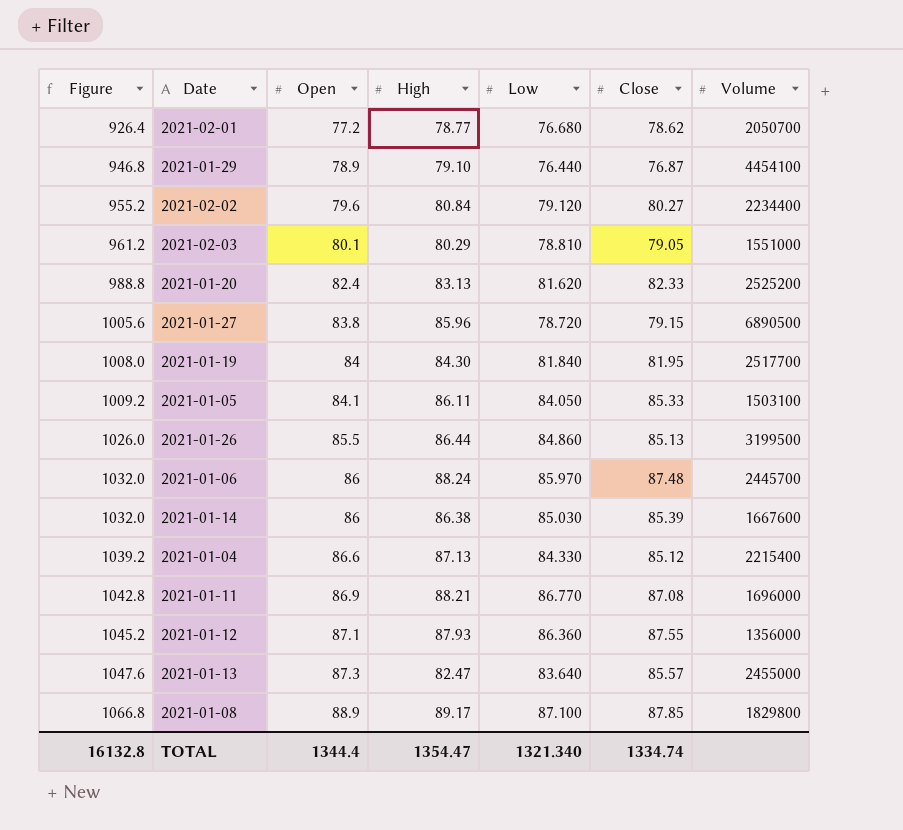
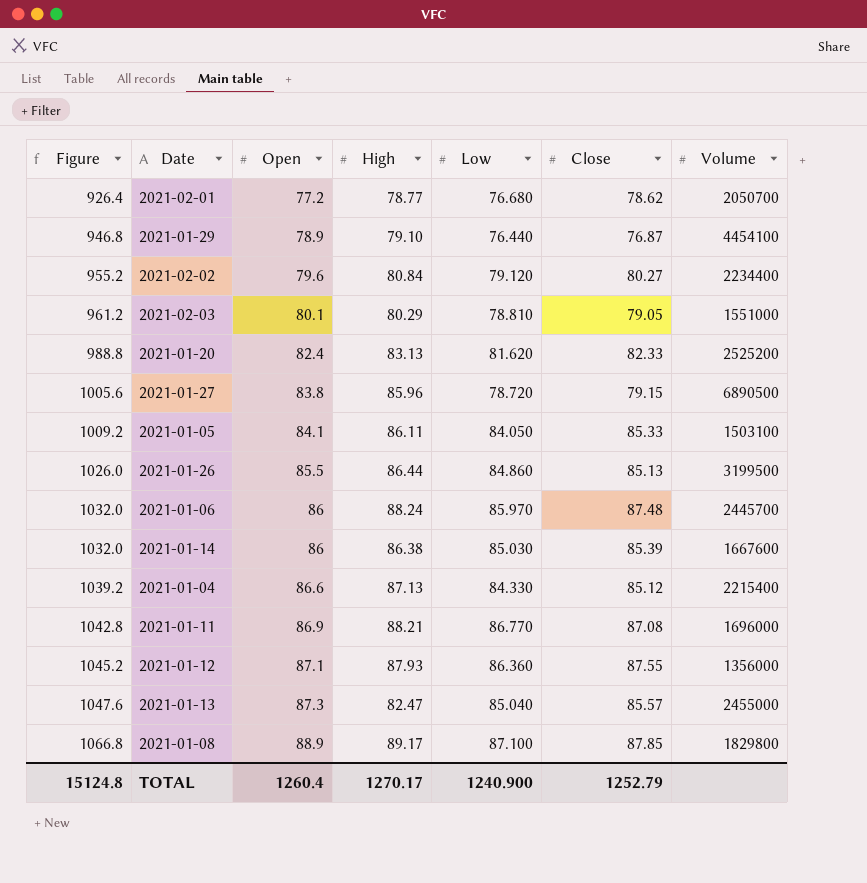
row 2021-01-19: 1008.0 | 84 | 84.30 | 81.840 | 81.95 | 2517700 -> none
2021-01-13 | Low: 83.640 -> 85.040
TOTAL | Figure: 16132.8 -> 15124.8
TOTAL | Open: 1344.4 -> 1260.4
TOTAL | High: 1354.47 -> 1270.17
TOTAL | Low: 1321.340 -> 1240.900
TOTAL | Close: 1334.74 -> 1252.79

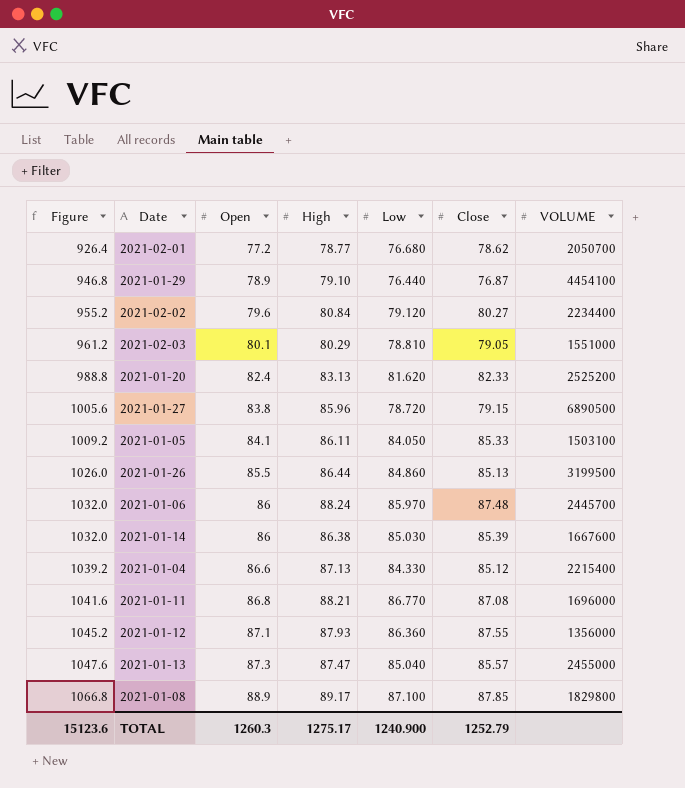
column name: Volume -> VOLUME
2021-01-11 | Figure: 1042.8 -> 1041.6
2021-01-11 | Open: 86.9 -> 86.8
2021-01-13 | High: 82.47 -> 87.47
TOTAL | Figure: 15124.8 -> 15123.6
TOTAL | Open: 1260.4 -> 1260.3
TOTAL | High: 1270.17 -> 1275.17

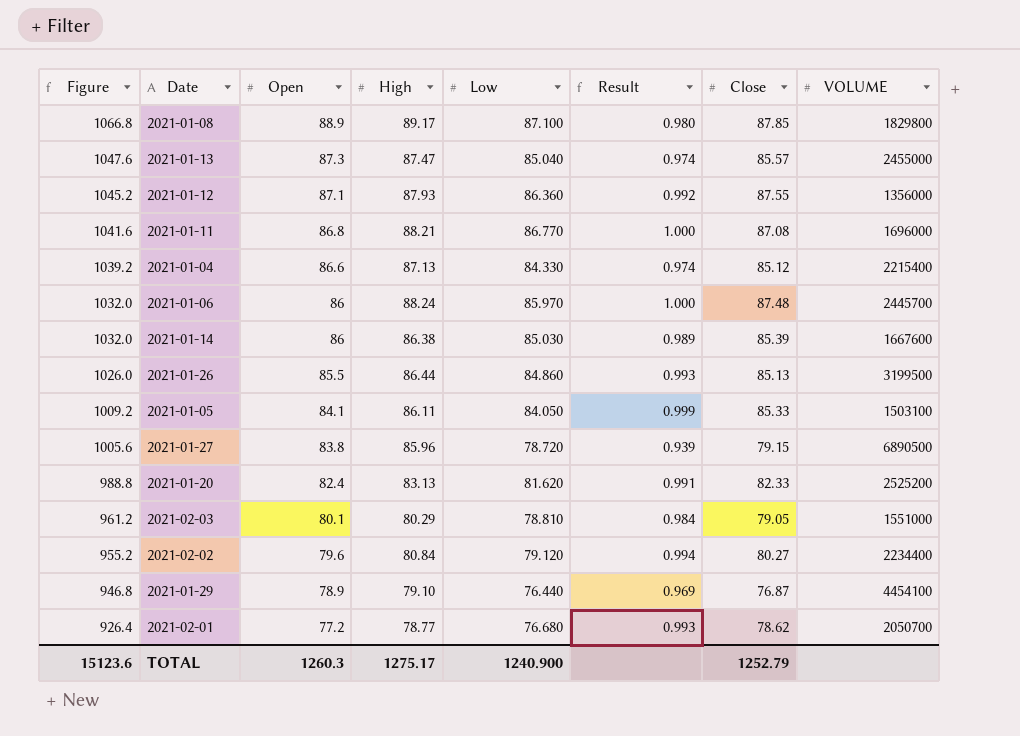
row order: Figure ascending -> Figure descending
column Result | formula: none -> [Low] / [Open]

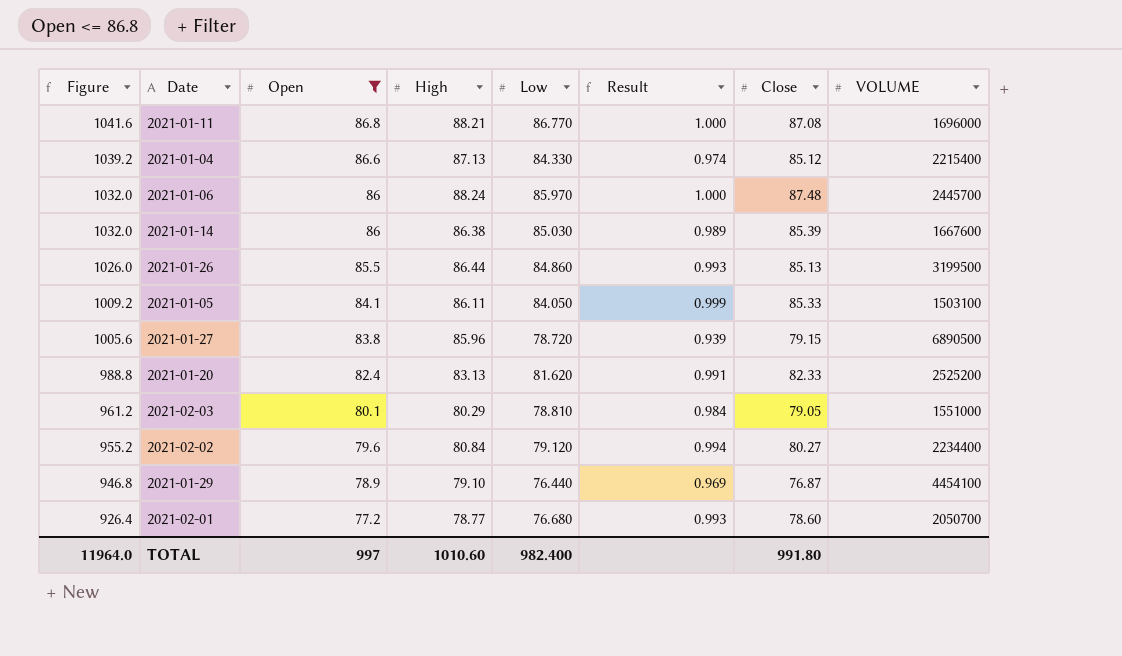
filter: none -> Open <= 86.8
2021-02-01 | Close: 78.62 -> 78.60
TOTAL | Figure: 15123.6 -> 11964.0
TOTAL | Open: 1260.3 -> 997
TOTAL | High: 1275.17 -> 1010.60
TOTAL | Low: 1240.900 -> 982.400
TOTAL | Close: 1252.79 -> 991.80

